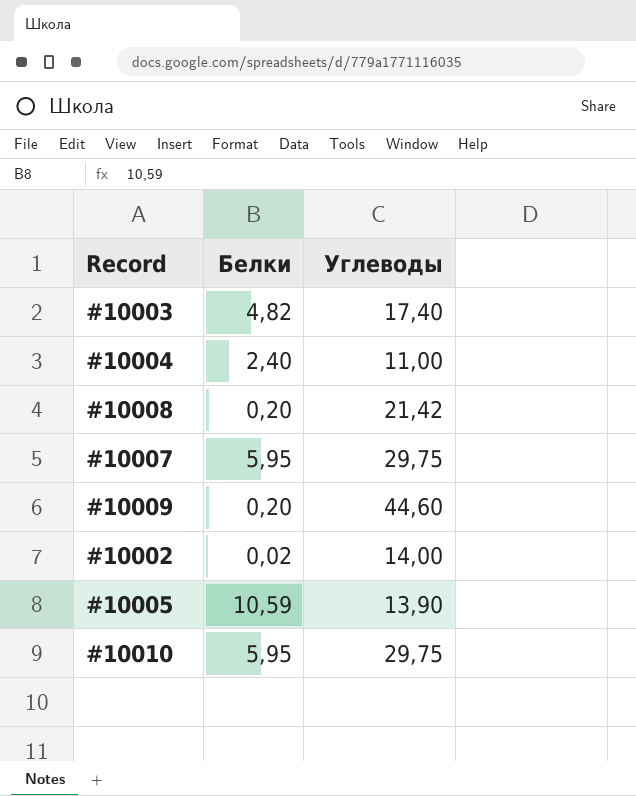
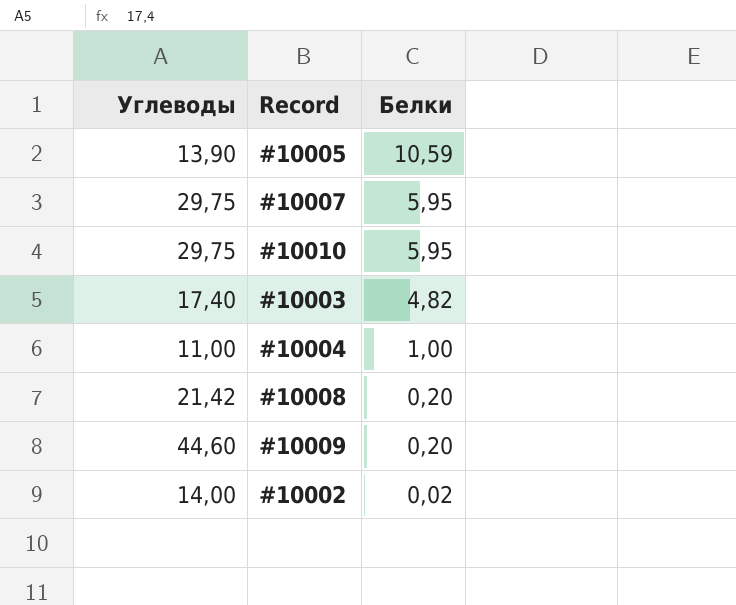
row order: none -> Белки descending
column Углеводы | position: 3 -> 1
#10004 | Белки: 2,40 -> 1,00

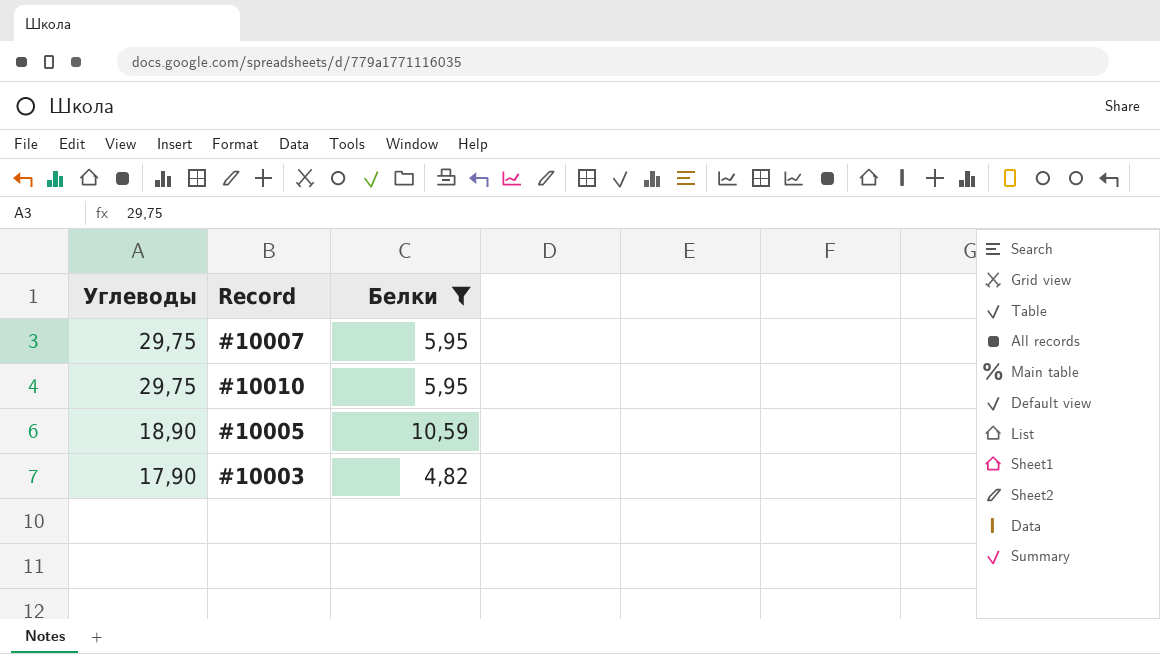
filter: none -> Белки >= 4,82
row order: Белки descending -> Углеводы descending
#10005 | Углеводы: 13,90 -> 18,90
#10003 | Углеводы: 17,40 -> 17,90

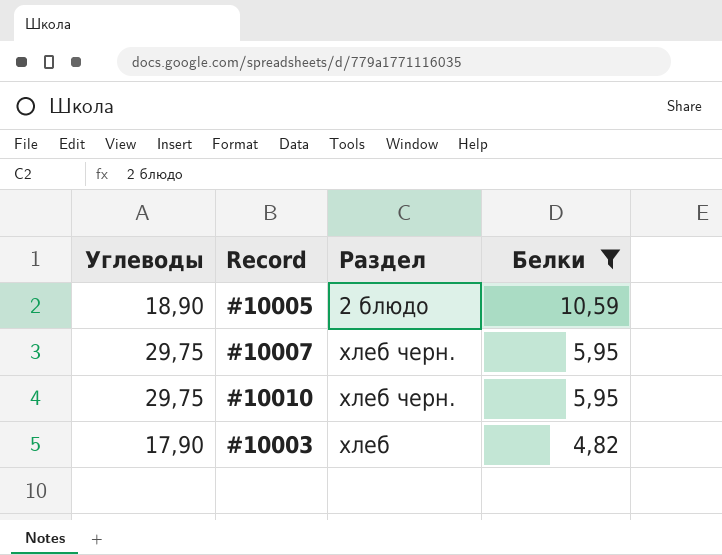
row order: Углеводы descending -> Белки descending
column Раздел | position: none -> 3

